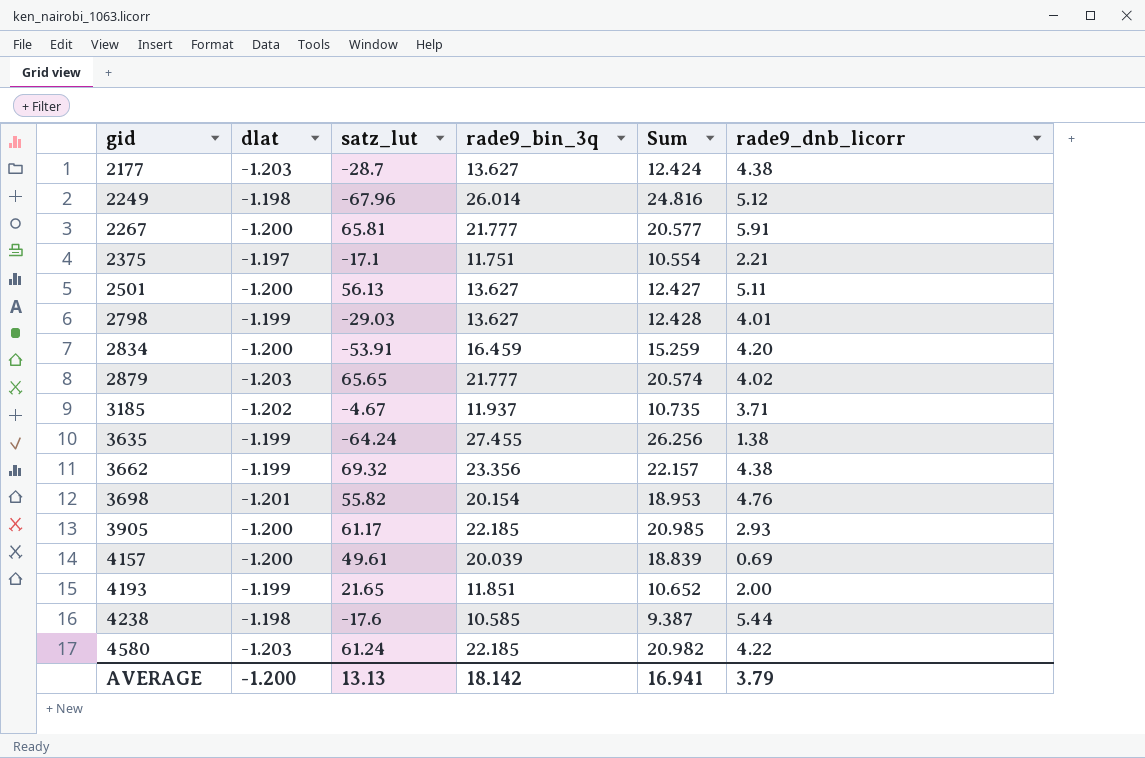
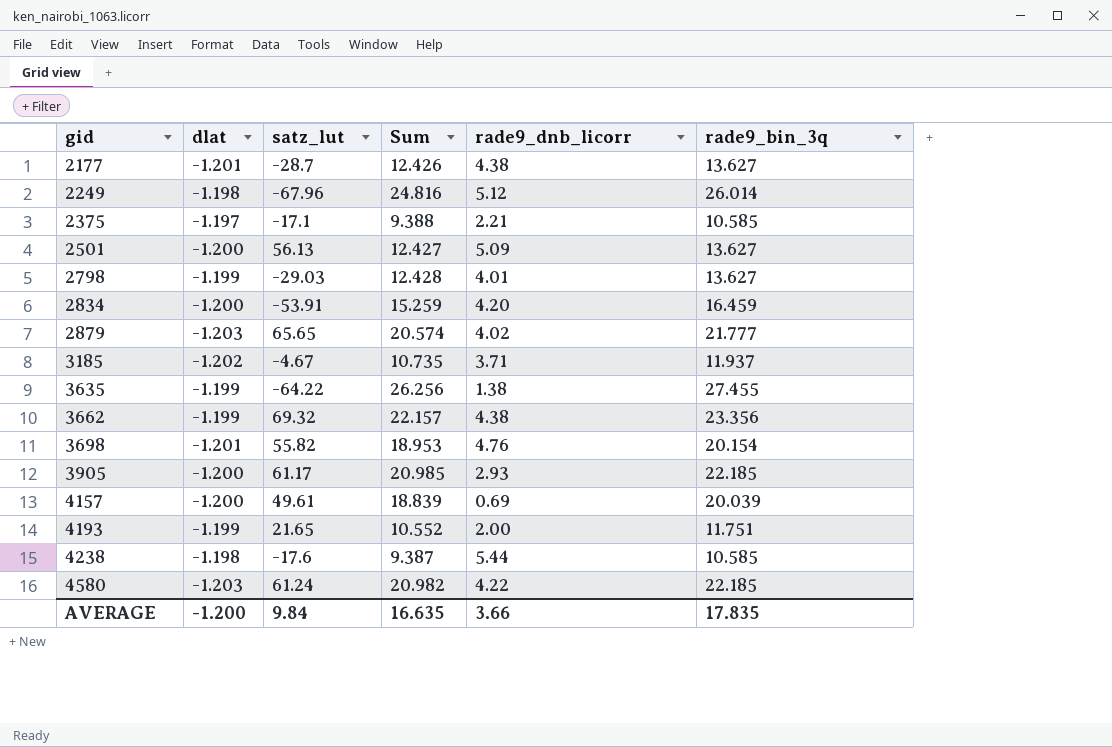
column rade9_bin_3q | position: 4 -> 6
row 2267: -1.200 | 65.81 | 21.777 | 20.577 | 5.91 -> none
2177 | dlat: -1.203 -> -1.201
2177 | Sum: 12.424 -> 12.426
2375 | Sum: 10.554 -> 9.388
2375 | rade9_bin_3q: 11.751 -> 10.585
2501 | rade9_dnb_licorr: 5.11 -> 5.09
3635 | satz_lut: -64.24 -> -64.22
4193 | Sum: 10.652 -> 10.552
4193 | rade9_bin_3q: 11.851 -> 11.751
AVERAGE | satz_lut: 13.13 -> 9.84
AVERAGE | Sum: 16.941 -> 16.635
AVERAGE | rade9_dnb_licorr: 3.79 -> 3.66
AVERAGE | rade9_bin_3q: 18.142 -> 17.835

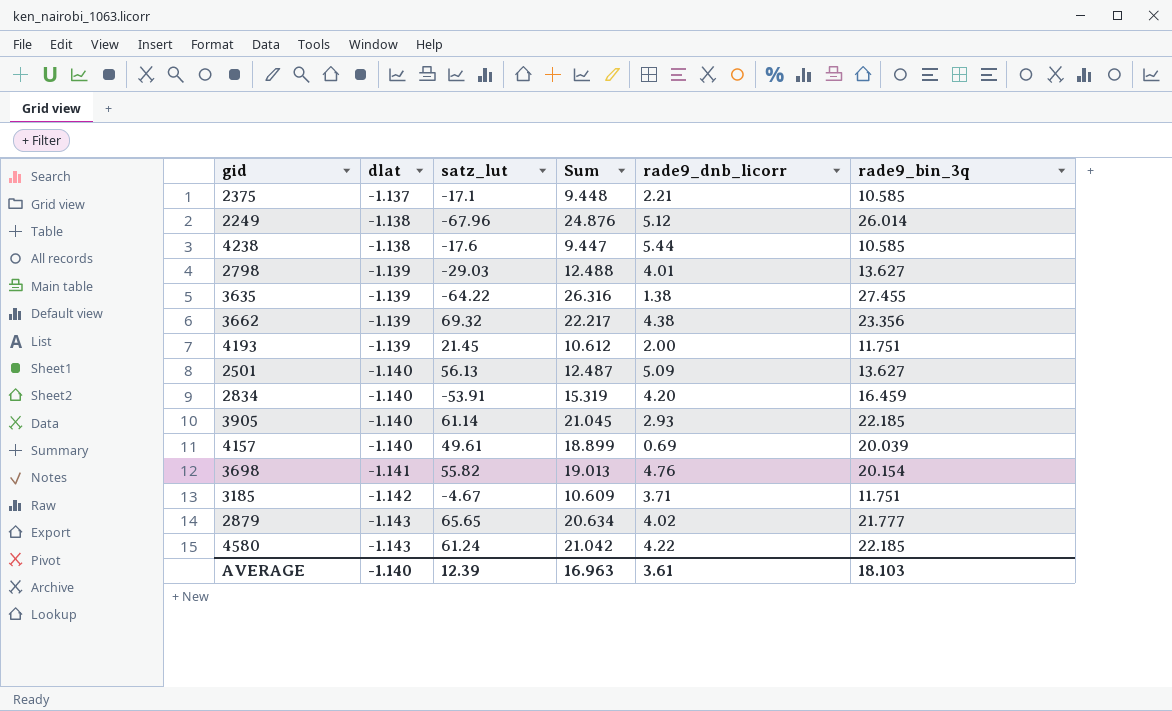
row order: gid ascending -> dlat descending
row 2177: -1.201 | -28.7 | 12.426 | 4.38 | 13.627 -> none
2375 | dlat: -1.197 -> -1.137
2375 | Sum: 9.388 -> 9.448
2249 | dlat: -1.198 -> -1.138
2249 | Sum: 24.816 -> 24.876
4238 | dlat: -1.198 -> -1.138
4238 | Sum: 9.387 -> 9.447
2798 | dlat: -1.199 -> -1.139
2798 | Sum: 12.428 -> 12.488
3635 | dlat: -1.199 -> -1.139
3635 | Sum: 26.256 -> 26.316
3662 | dlat: -1.199 -> -1.139
3662 | Sum: 22.157 -> 22.217
4193 | dlat: -1.199 -> -1.139
4193 | satz_lut: 21.65 -> 21.45
4193 | Sum: 10.552 -> 10.612
2501 | dlat: -1.200 -> -1.140
2501 | Sum: 12.427 -> 12.487
2834 | dlat: -1.200 -> -1.140
2834 | Sum: 15.259 -> 15.319
3905 | dlat: -1.200 -> -1.140
3905 | satz_lut: 61.17 -> 61.14
3905 | Sum: 20.985 -> 21.045
4157 | dlat: -1.200 -> -1.140
4157 | Sum: 18.839 -> 18.899
3698 | dlat: -1.201 -> -1.141
3698 | Sum: 18.953 -> 19.013
3185 | dlat: -1.202 -> -1.142
3185 | Sum: 10.735 -> 10.609
3185 | rade9_bin_3q: 11.937 -> 11.751
2879 | dlat: -1.203 -> -1.143
2879 | Sum: 20.574 -> 20.634
4580 | dlat: -1.203 -> -1.143
4580 | Sum: 20.982 -> 21.042
AVERAGE | dlat: -1.200 -> -1.140
AVERAGE | satz_lut: 9.84 -> 12.39
AVERAGE | Sum: 16.635 -> 16.963
AVERAGE | rade9_dnb_licorr: 3.66 -> 3.61
AVERAGE | rade9_bin_3q: 17.835 -> 18.103

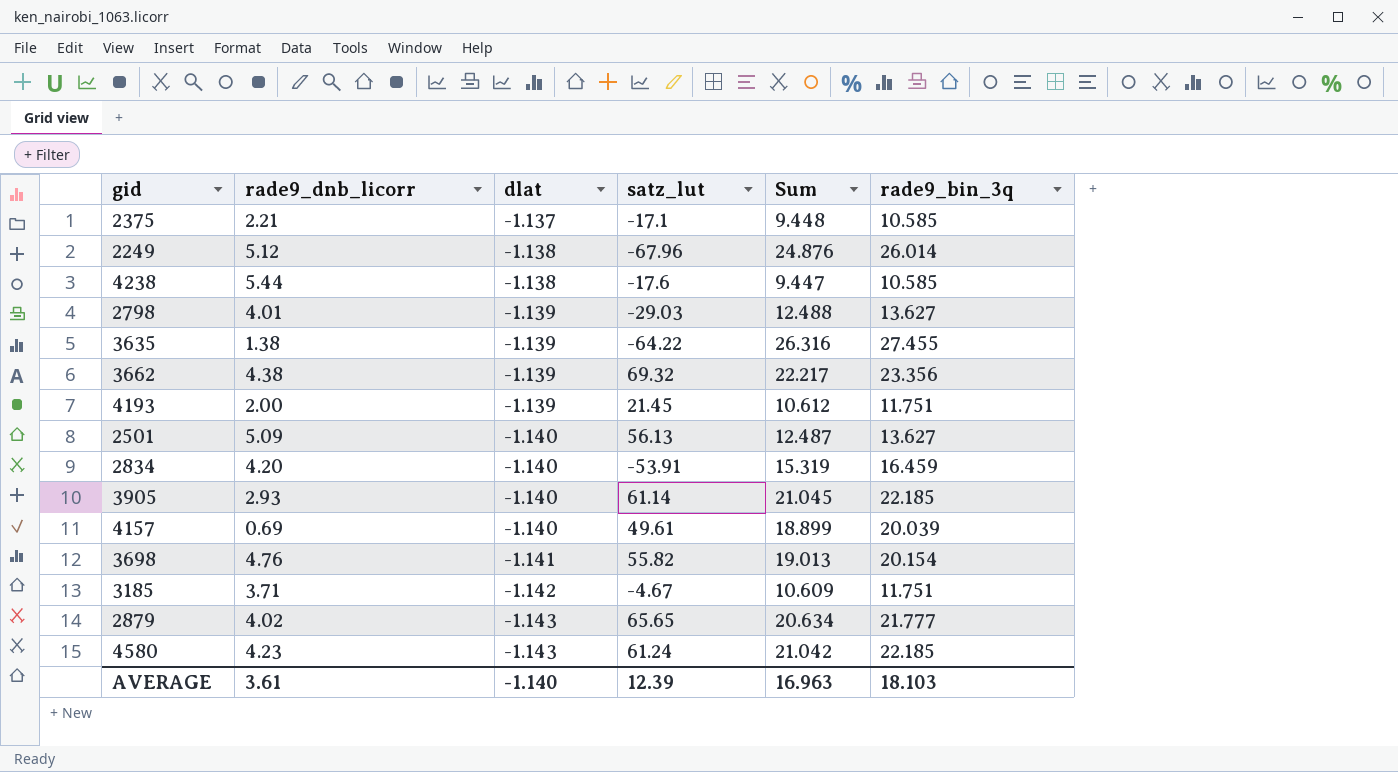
column rade9_dnb_licorr | position: 5 -> 2
4580 | rade9_dnb_licorr: 4.22 -> 4.23

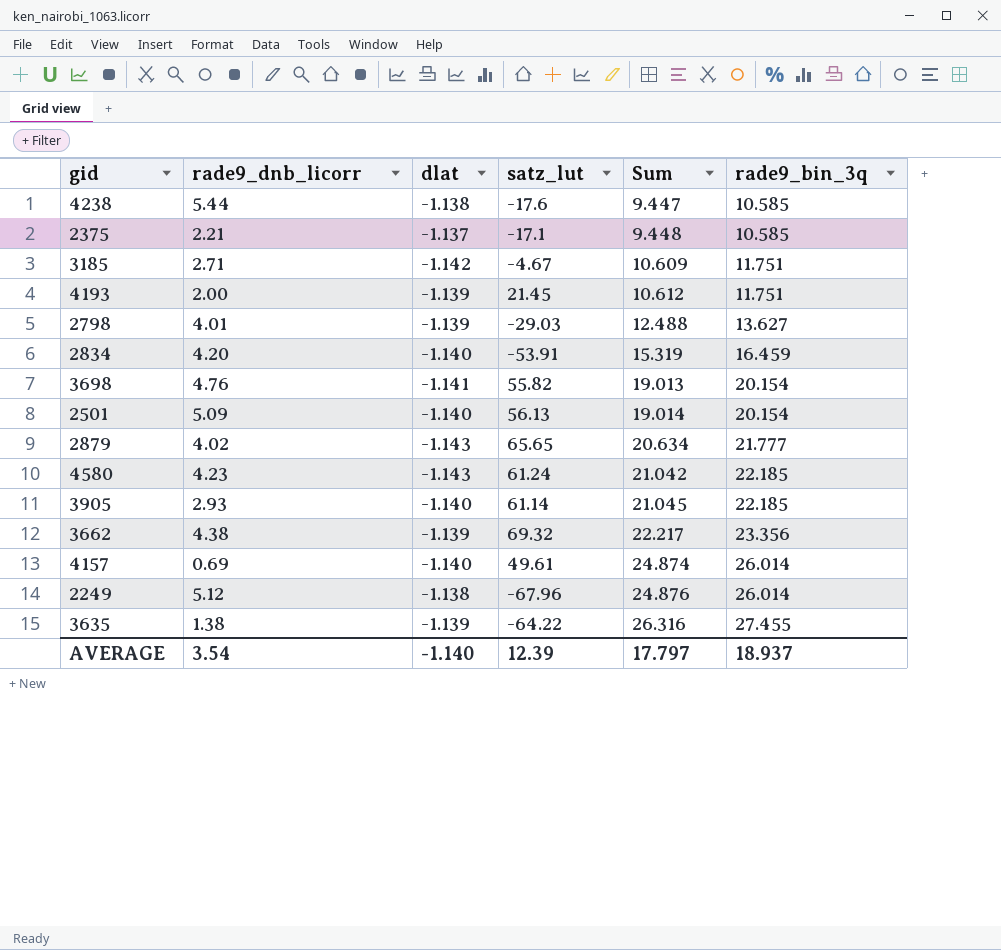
row order: dlat descending -> Sum ascending
3185 | rade9_dnb_licorr: 3.71 -> 2.71
2501 | Sum: 12.487 -> 19.014
2501 | rade9_bin_3q: 13.627 -> 20.154
4157 | Sum: 18.899 -> 24.874
4157 | rade9_bin_3q: 20.039 -> 26.014
AVERAGE | rade9_dnb_licorr: 3.61 -> 3.54
AVERAGE | Sum: 16.963 -> 17.797
AVERAGE | rade9_bin_3q: 18.103 -> 18.937

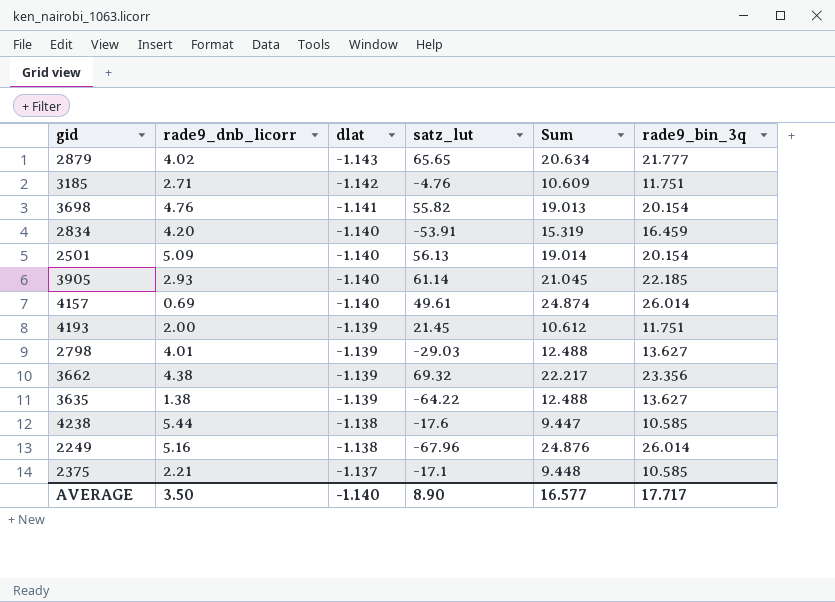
row order: Sum ascending -> dlat ascending
row 4580: 4.23 | -1.143 | 61.24 | 21.042 | 22.185 -> none
3185 | satz_lut: -4.67 -> -4.76
3635 | Sum: 26.316 -> 12.488
3635 | rade9_bin_3q: 27.455 -> 13.627
2249 | rade9_dnb_licorr: 5.12 -> 5.16
AVERAGE | rade9_dnb_licorr: 3.54 -> 3.50
AVERAGE | satz_lut: 12.39 -> 8.90
AVERAGE | Sum: 17.797 -> 16.577
AVERAGE | rade9_bin_3q: 18.937 -> 17.717

